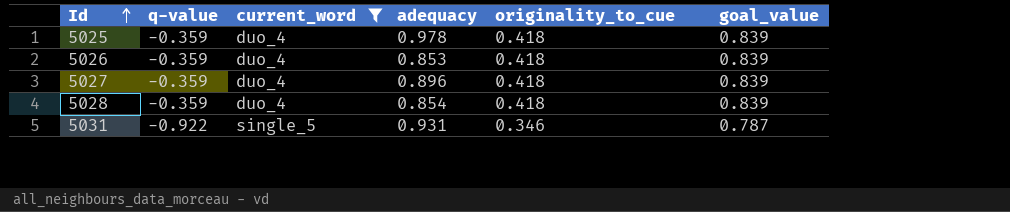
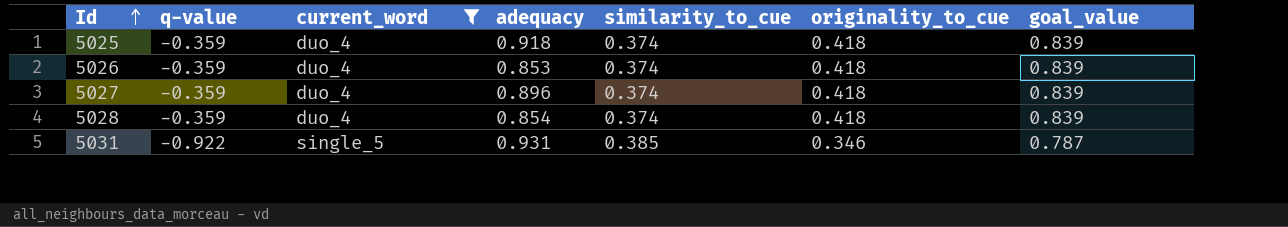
column similarity_to_cue | position: none -> 5
5025 | adequacy: 0.978 -> 0.918

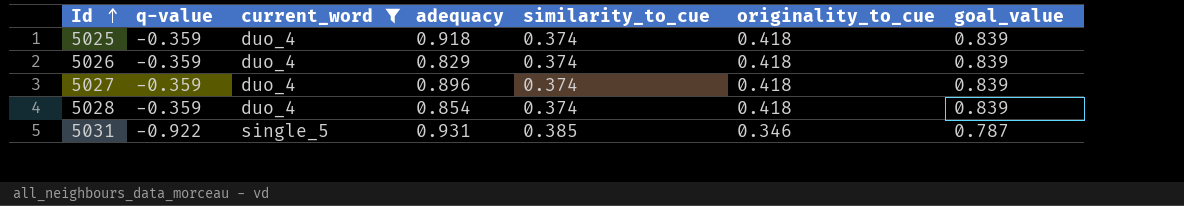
5026 | adequacy: 0.853 -> 0.829

